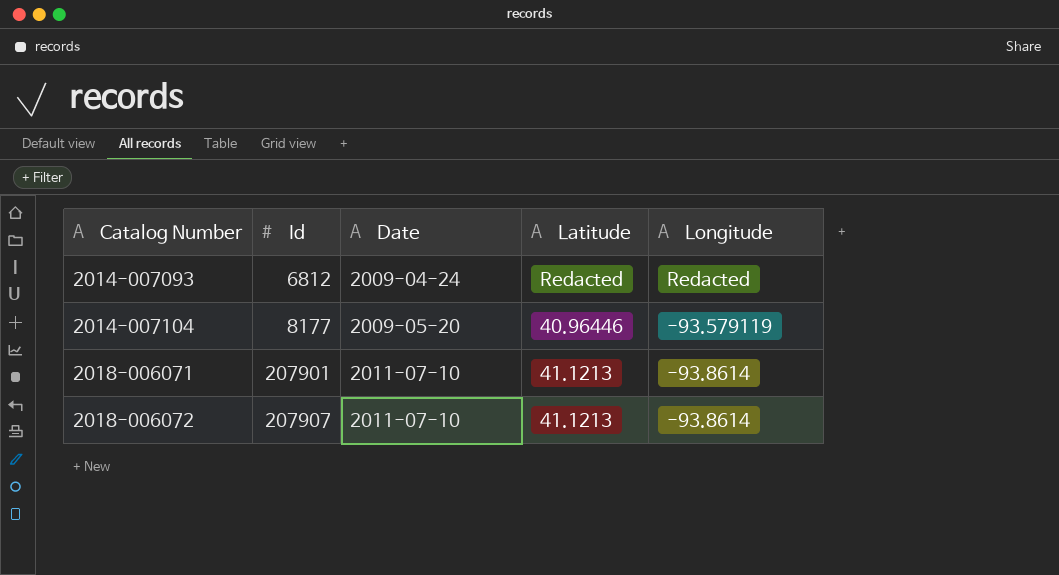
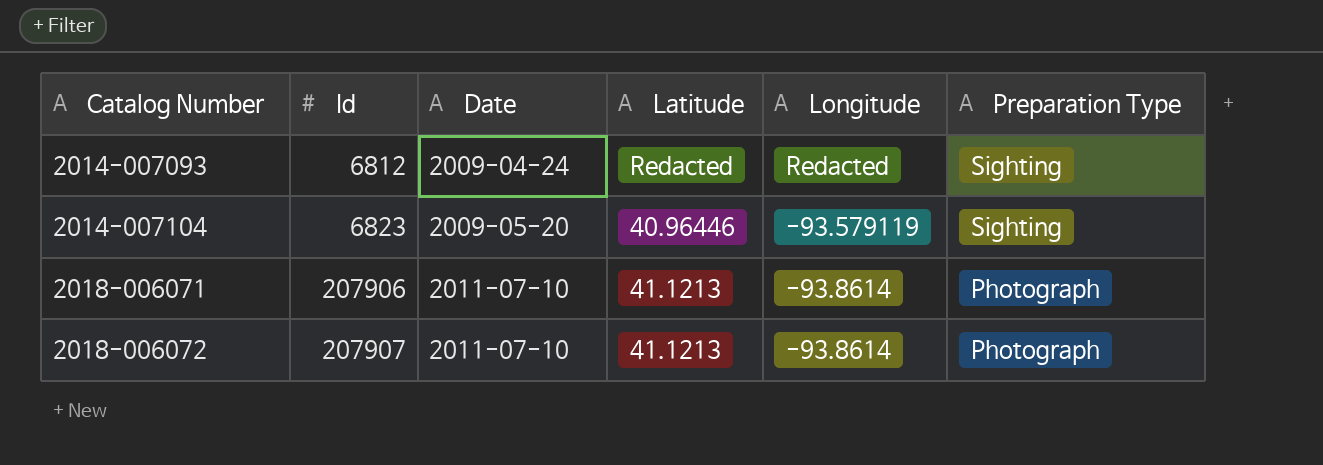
column Preparation Type | position: none -> 6
2014-007104 | Id: 8177 -> 6823
2018-006071 | Id: 207901 -> 207906

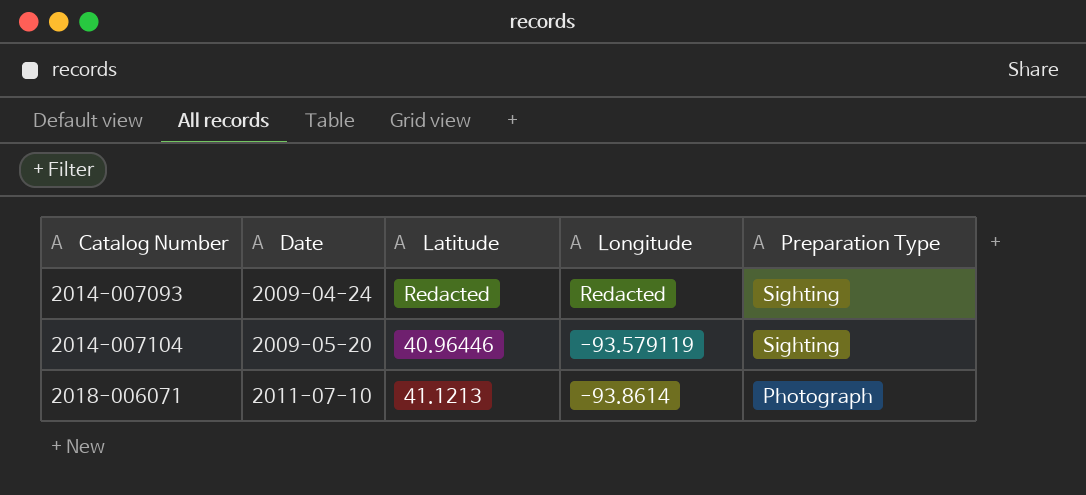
column Id | position: 2 -> none
row 2018-006072: 207907 | 2011-07-10 | 41.1213 | -93.8614 | Photograph -> none

